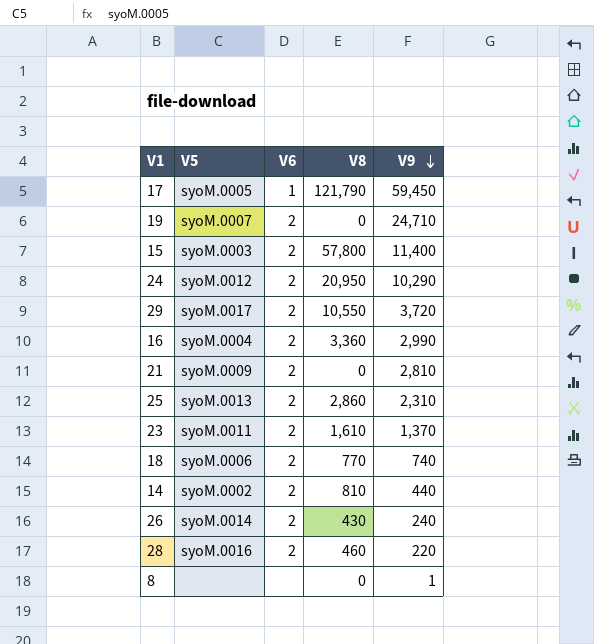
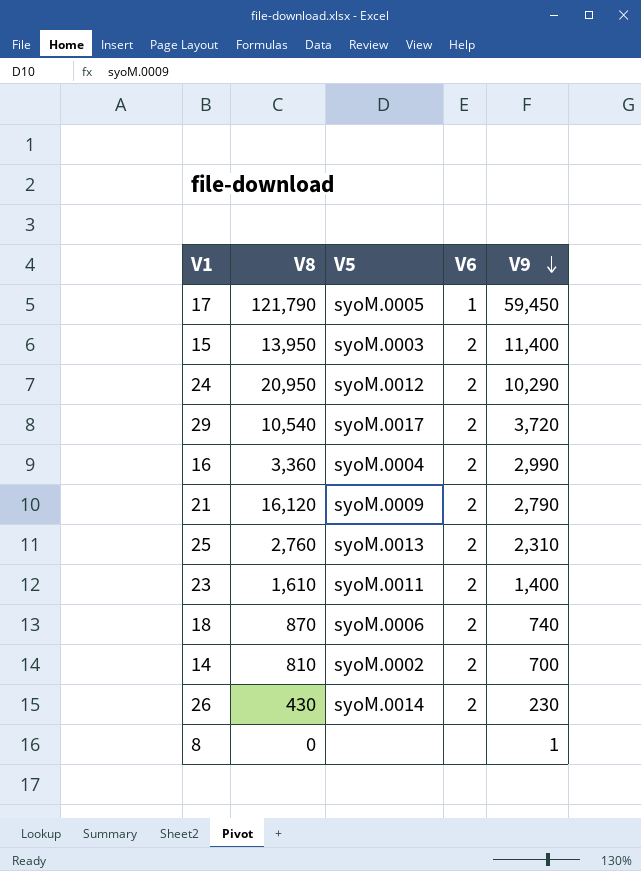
column V8 | position: 4 -> 2
row 19: syoM.0007 | 2 | 0 | 24,710 -> none
row 28: syoM.0016 | 2 | 460 | 220 -> none
15 | V8: 57,800 -> 13,950
29 | V8: 10,550 -> 10,540
21 | V8: 0 -> 16,120
21 | V9: 2,810 -> 2,790
25 | V8: 2,860 -> 2,760
23 | V9: 1,370 -> 1,400
18 | V8: 770 -> 870
14 | V9: 440 -> 700
26 | V9: 240 -> 230

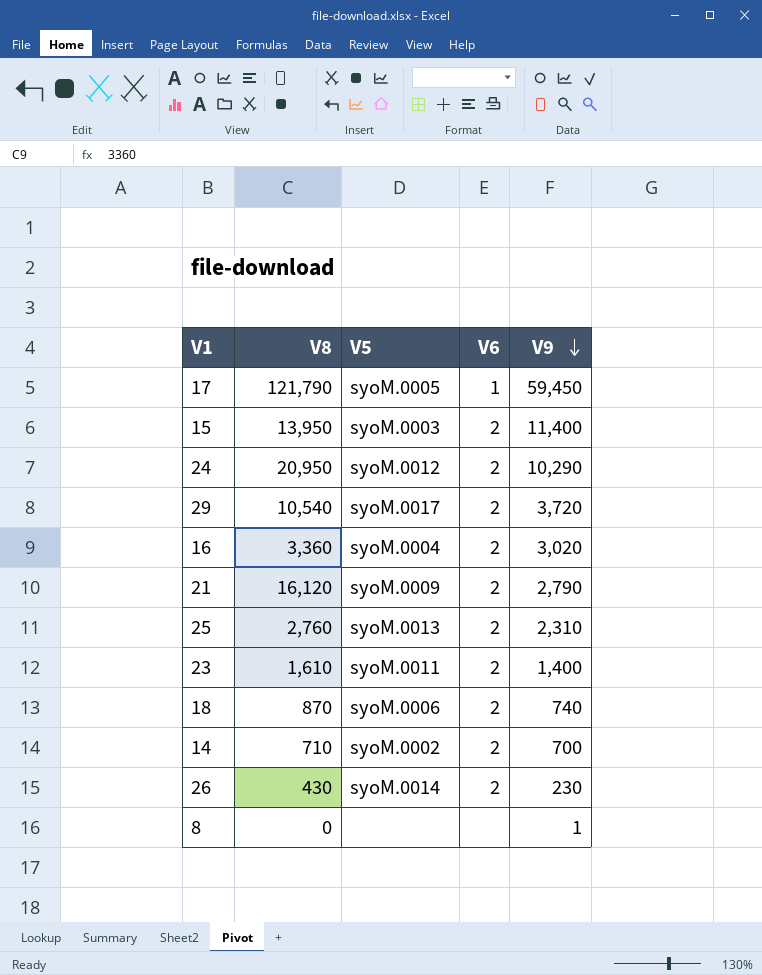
16 | V9: 2,990 -> 3,020
14 | V8: 810 -> 710

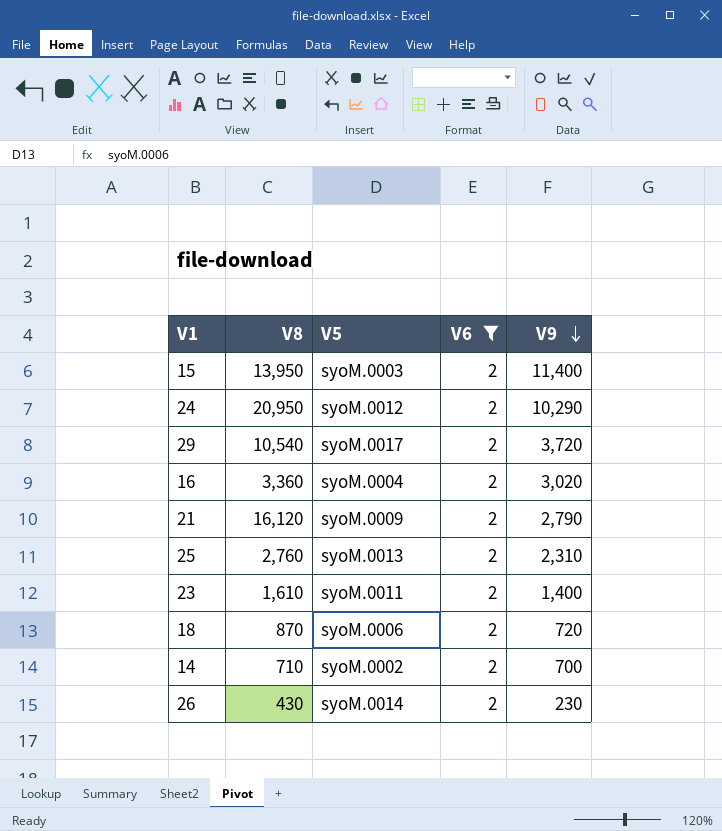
filter: none -> V6 = 2
18 | V9: 740 -> 720

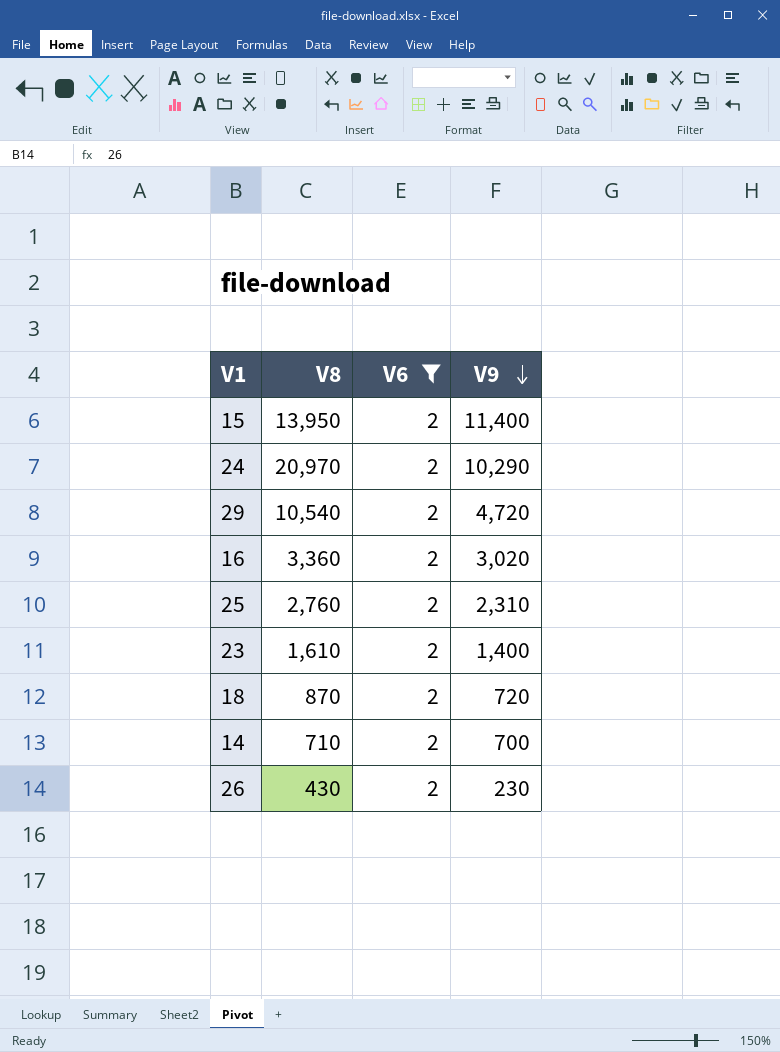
column V5 | position: 3 -> none
row 21: 16,120 | syoM.0009 | 2 | 2,790 -> none
24 | V8: 20,950 -> 20,970
29 | V9: 3,720 -> 4,720

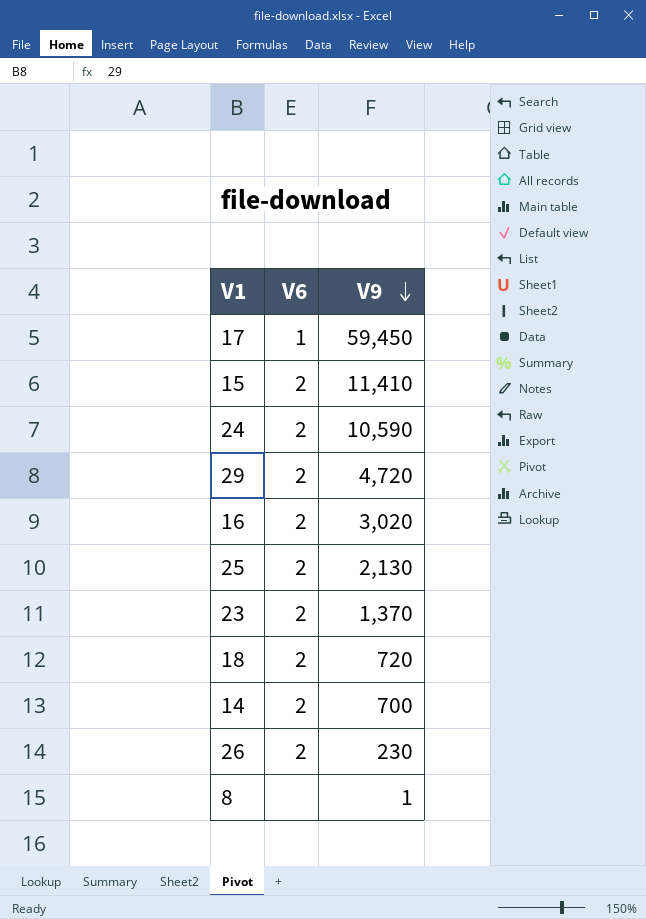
filter: V6 = 2 -> none
column V8 | position: 2 -> none
15 | V9: 11,400 -> 11,410
24 | V9: 10,290 -> 10,590
25 | V9: 2,310 -> 2,130
23 | V9: 1,400 -> 1,370

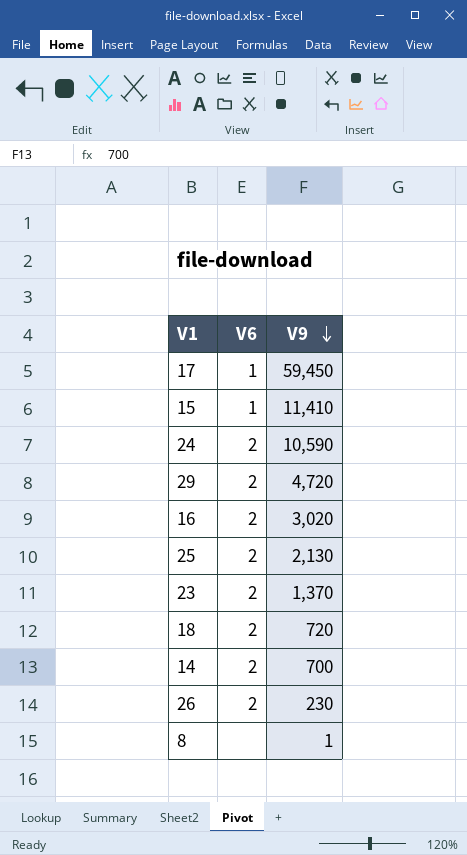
15 | V6: 2 -> 1

